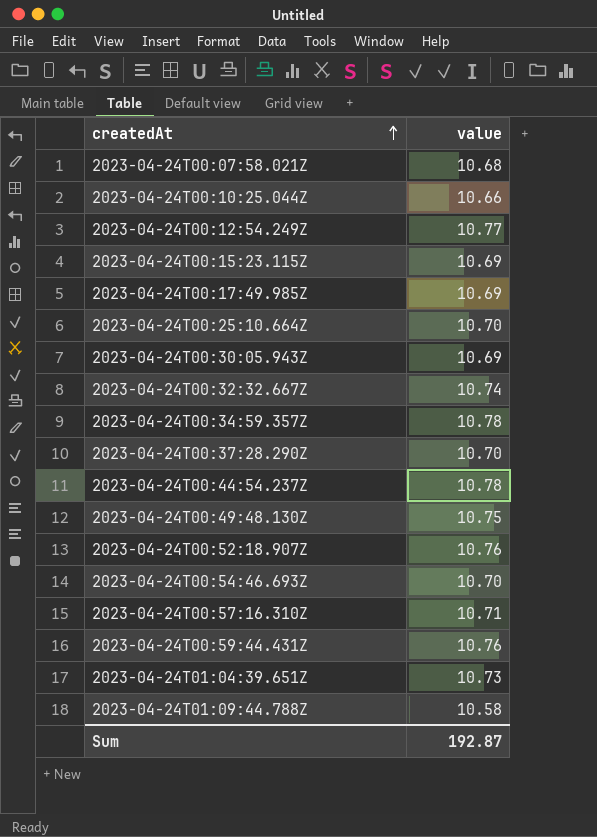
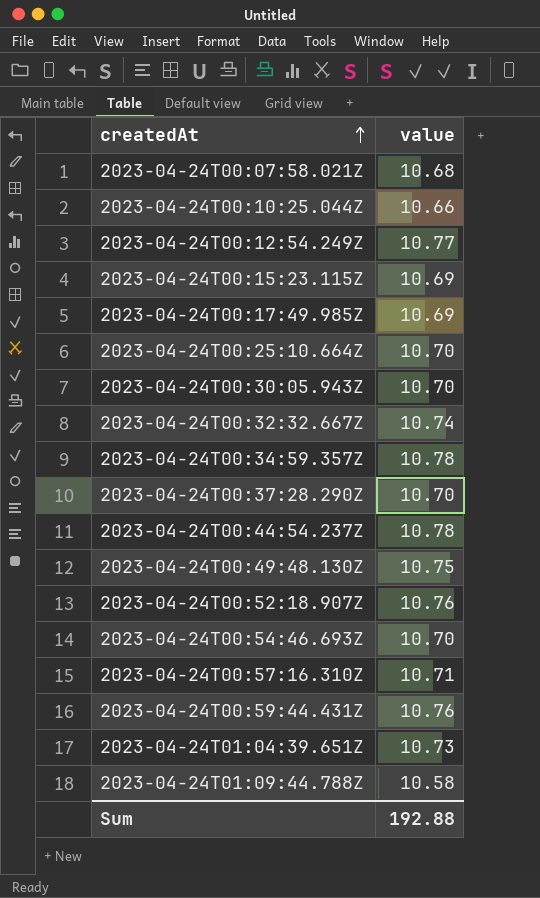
2023-04-24T00:30:05.943Z | value: 10.69 -> 10.70
Sum | value: 192.87 -> 192.88

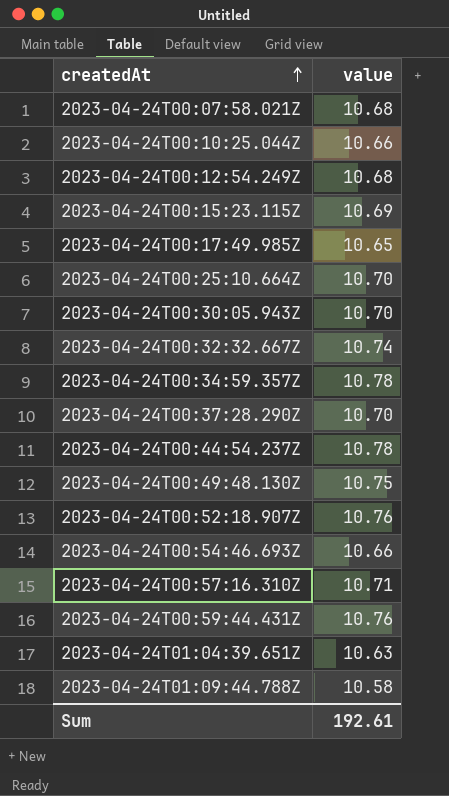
2023-04-24T00:12:54.249Z | value: 10.77 -> 10.68
2023-04-24T00:17:49.985Z | value: 10.69 -> 10.65
2023-04-24T00:54:46.693Z | value: 10.70 -> 10.66
2023-04-24T01:04:39.651Z | value: 10.73 -> 10.63
Sum | value: 192.88 -> 192.61

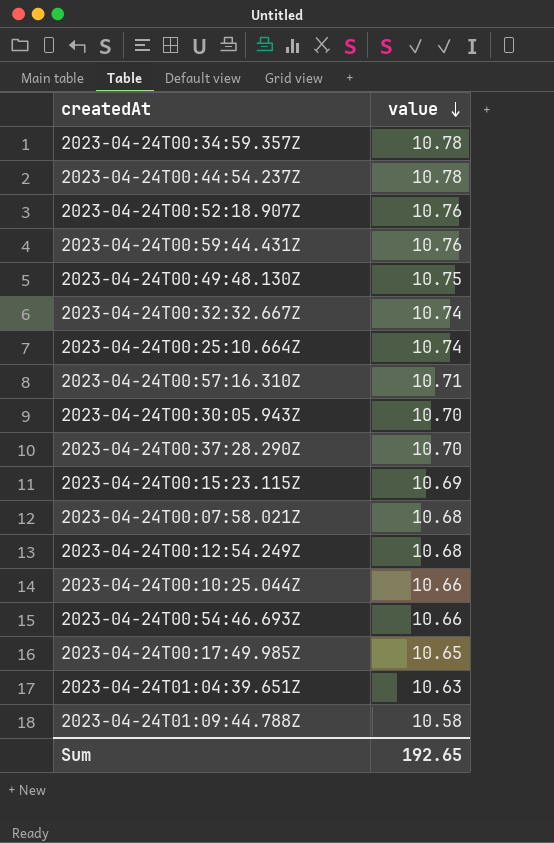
row order: createdAt ascending -> value descending
2023-04-24T00:25:10.664Z | value: 10.70 -> 10.74
Sum | value: 192.61 -> 192.65

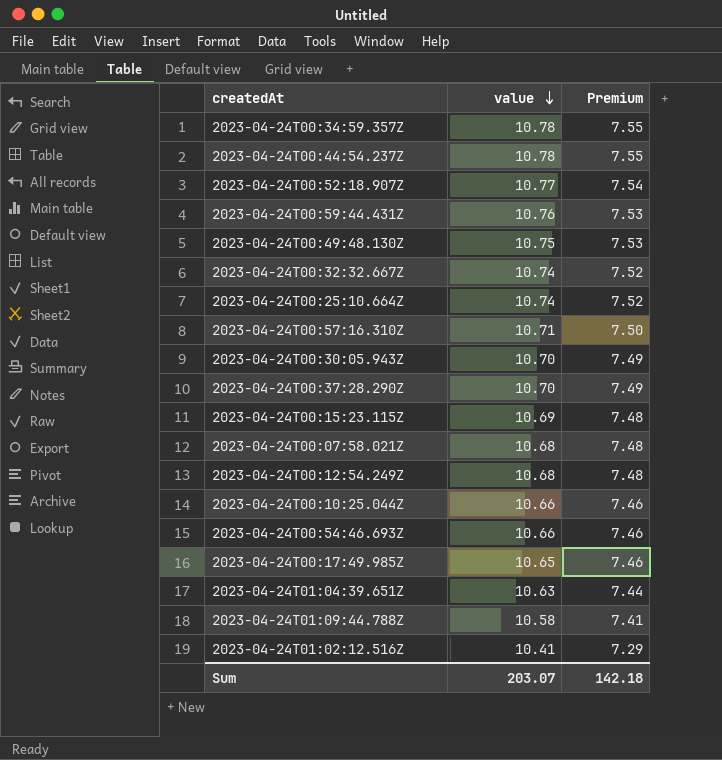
column Premium | formula: none -> [value] * 0.7
2023-04-24T00:52:18.907Z | value: 10.76 -> 10.77
row 2023-04-24T01:02:12.516Z: none -> 10.41 | 7.29
Sum | value: 192.65 -> 203.07

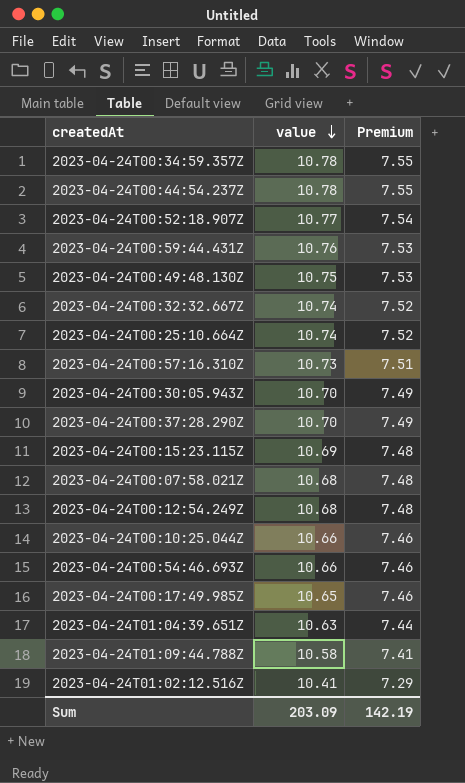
2023-04-24T00:57:16.310Z | value: 10.71 -> 10.73
2023-04-24T00:57:16.310Z | Premium: 7.50 -> 7.51
Sum | value: 203.07 -> 203.09
Sum | Premium: 142.18 -> 142.19

